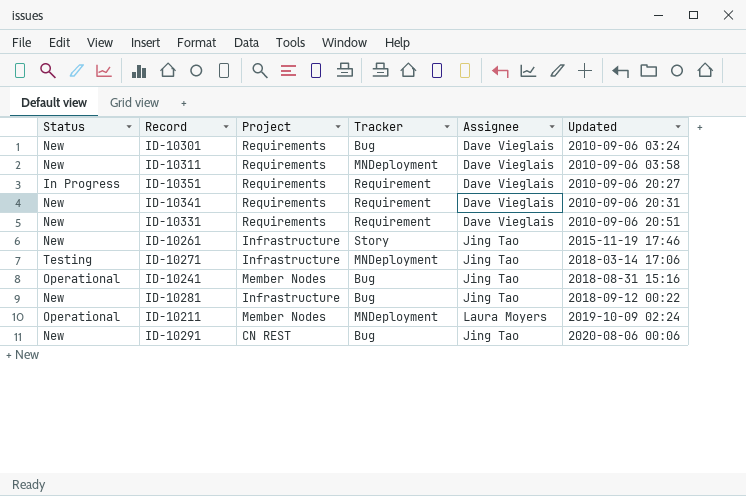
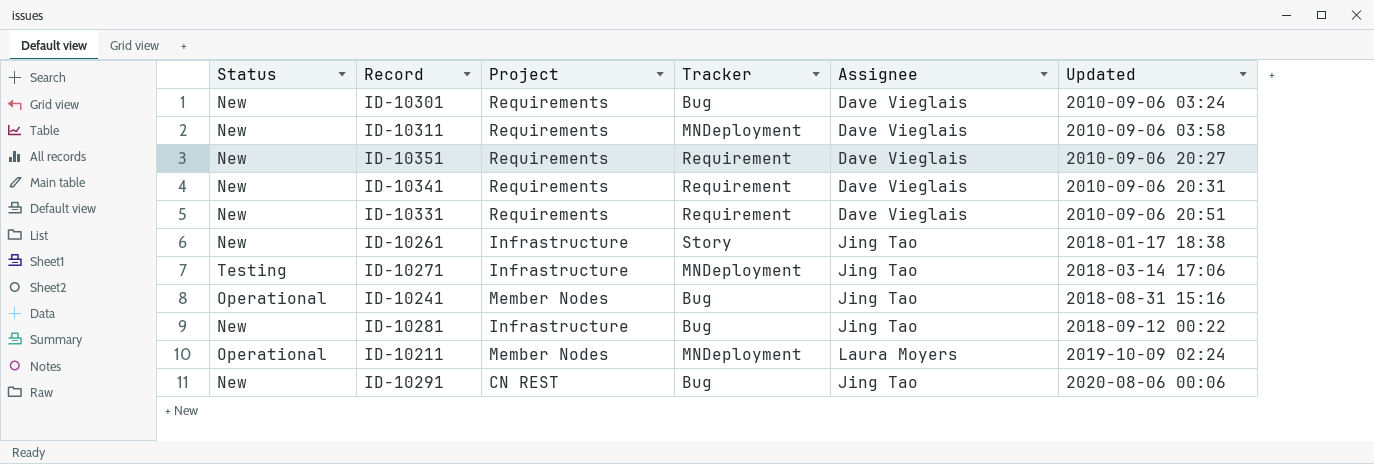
ID-10351 | Status: In Progress -> New
ID-10261 | Updated: 2015-11-19 17:46 -> 2018-01-17 18:38

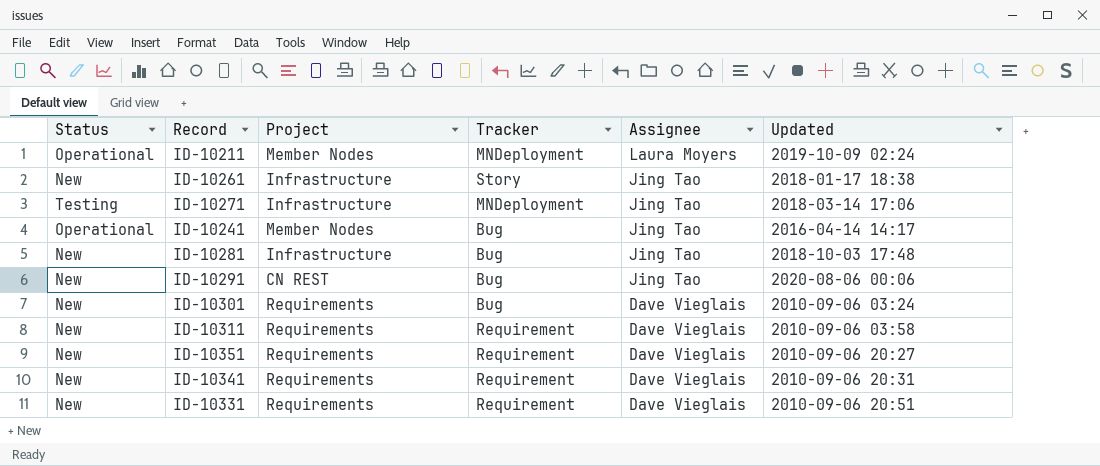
row order: Updated ascending -> Assignee descending
ID-10241 | Updated: 2018-08-31 15:16 -> 2016-04-14 14:17
ID-10281 | Updated: 2018-09-12 00:22 -> 2018-10-03 17:48
ID-10311 | Tracker: MNDeployment -> Requirement

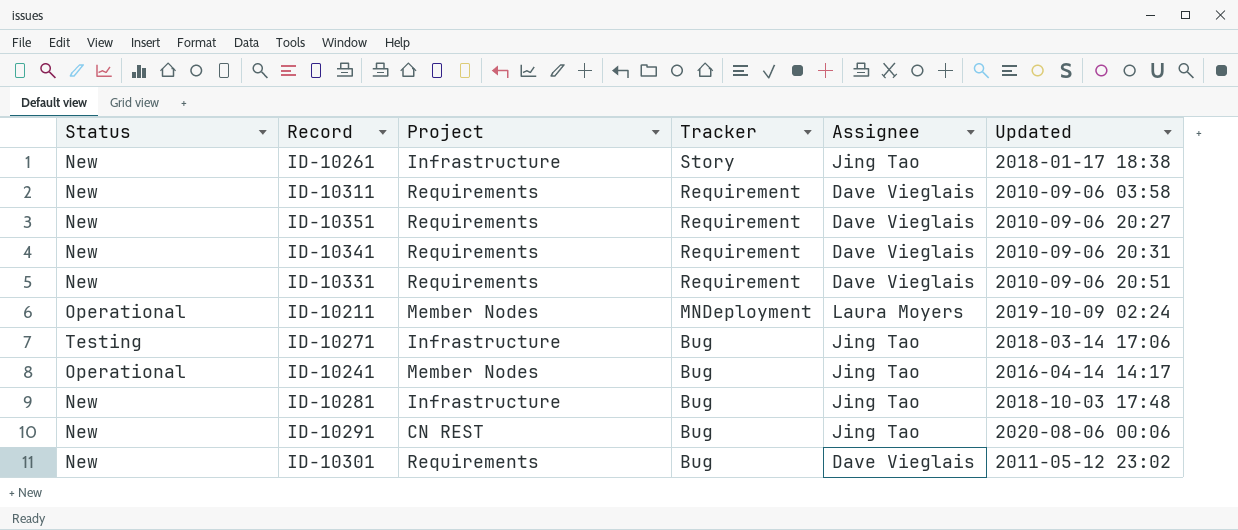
row order: Assignee descending -> Tracker descending
ID-10271 | Tracker: MNDeployment -> Bug
ID-10301 | Updated: 2010-09-06 03:24 -> 2011-05-12 23:02

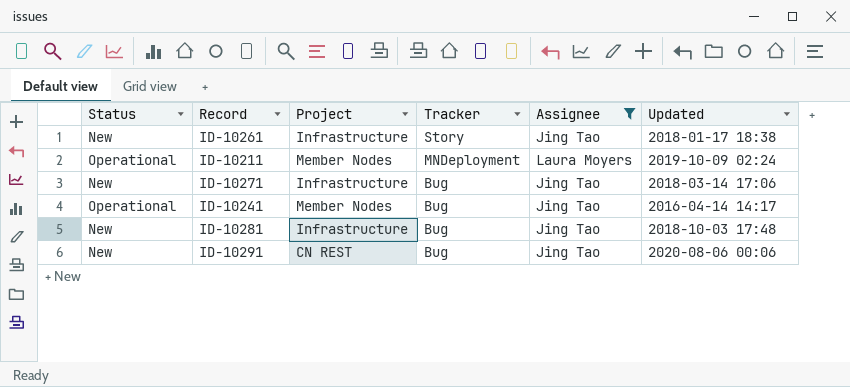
filter: none -> Assignee != Dave Vieglais
ID-10271 | Status: Testing -> New

